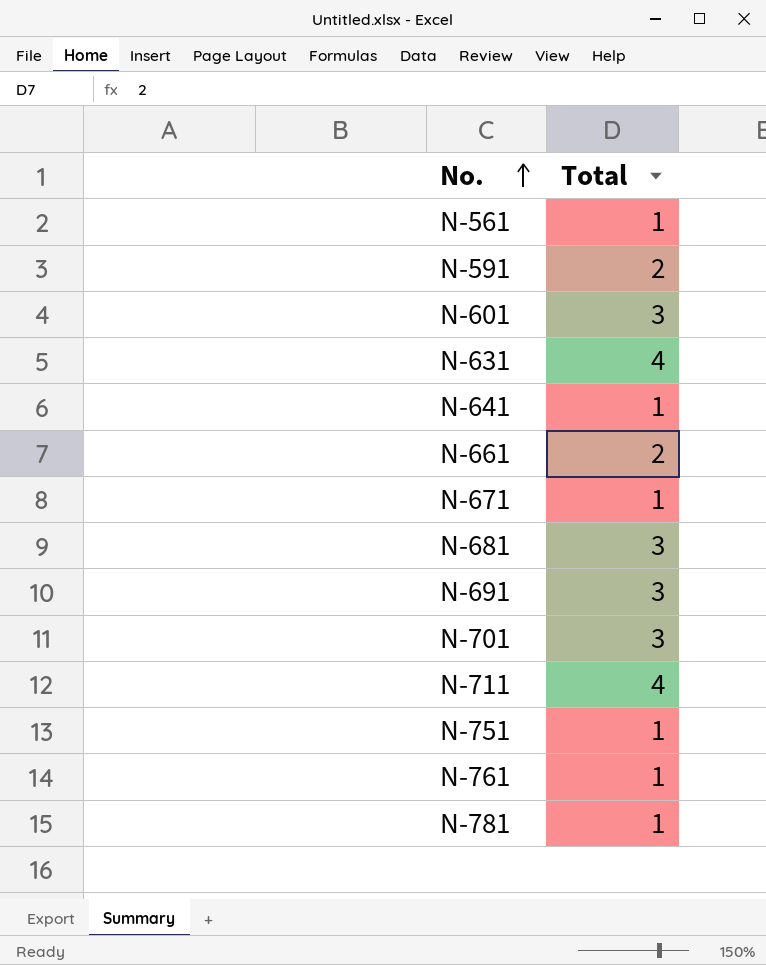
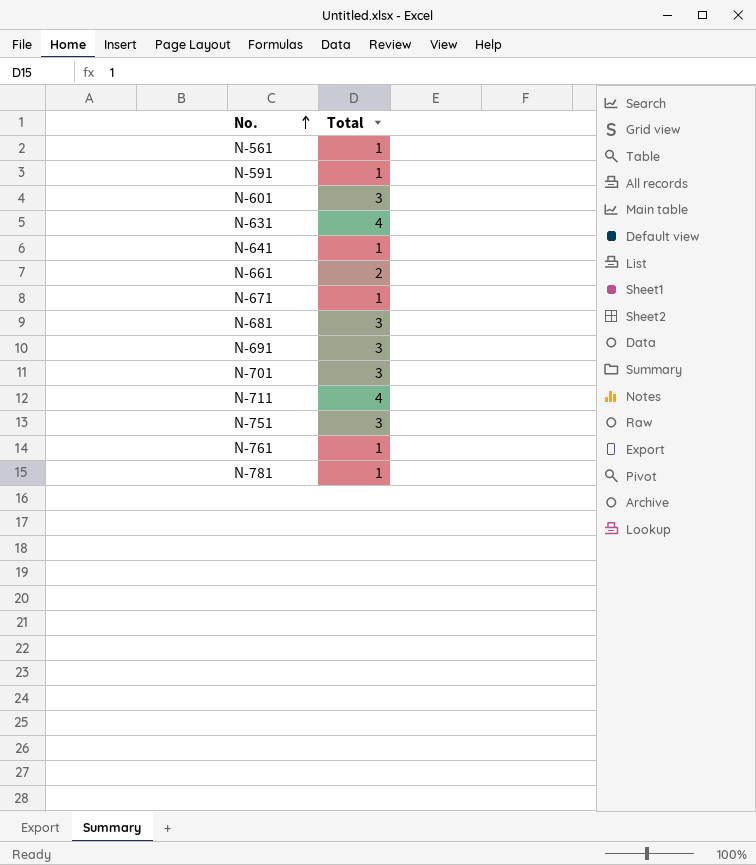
N-591 | Total: 2 -> 1
N-751 | Total: 1 -> 3

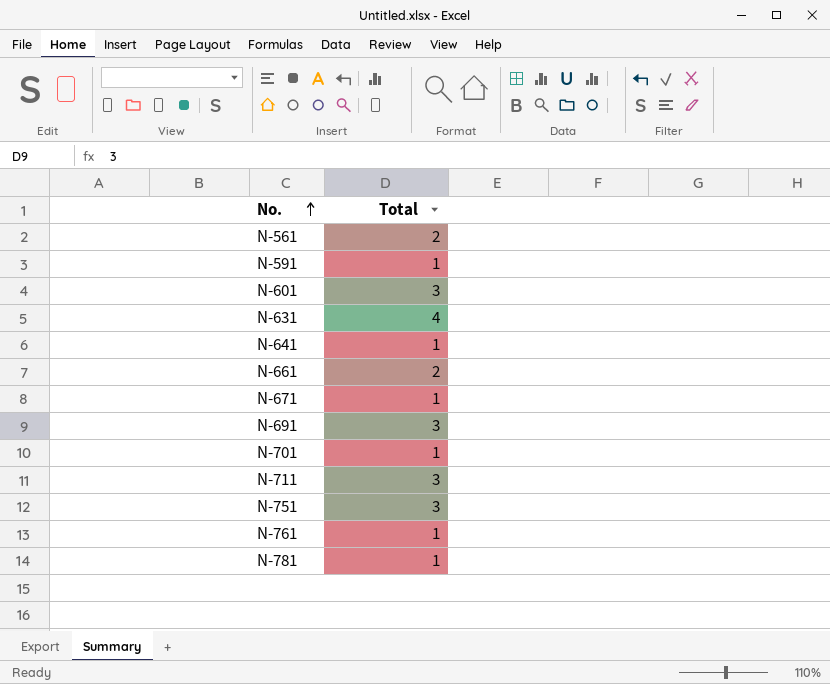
row N-681: 3 -> none
N-561 | Total: 1 -> 2
N-701 | Total: 3 -> 1
N-711 | Total: 4 -> 3

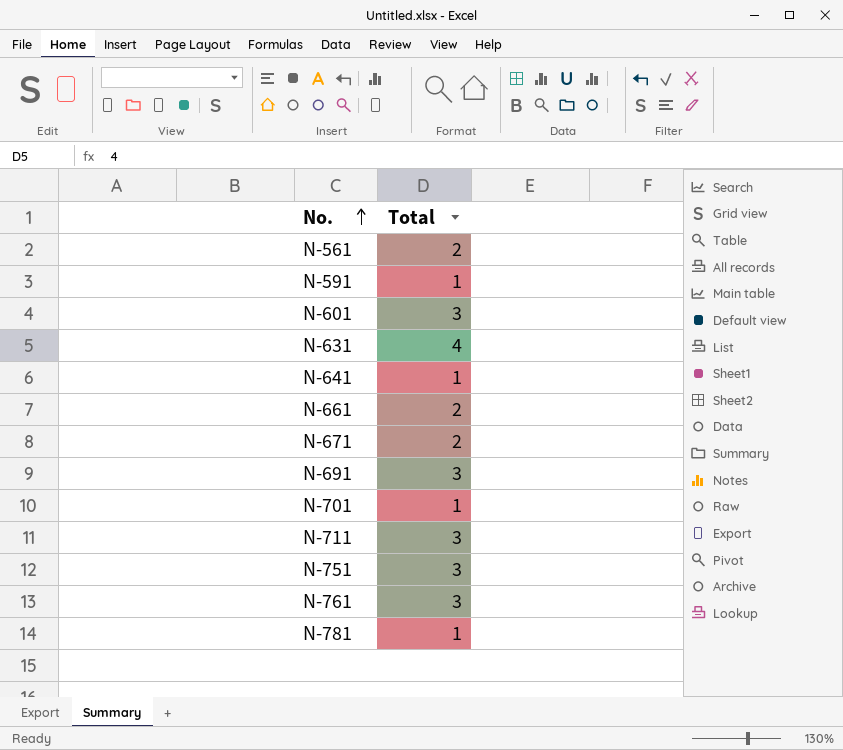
N-671 | Total: 1 -> 2
N-761 | Total: 1 -> 3

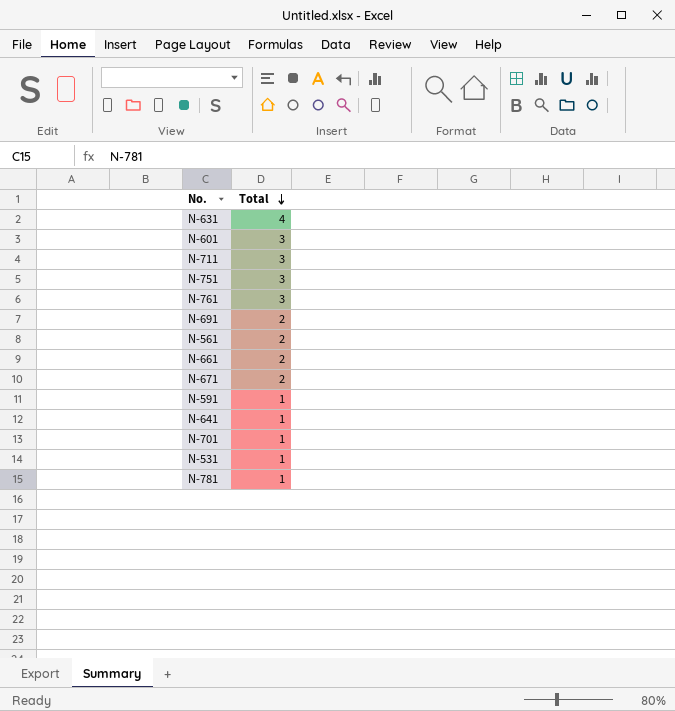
row order: No. ascending -> Total descending
N-691 | Total: 3 -> 2
row N-531: none -> 1

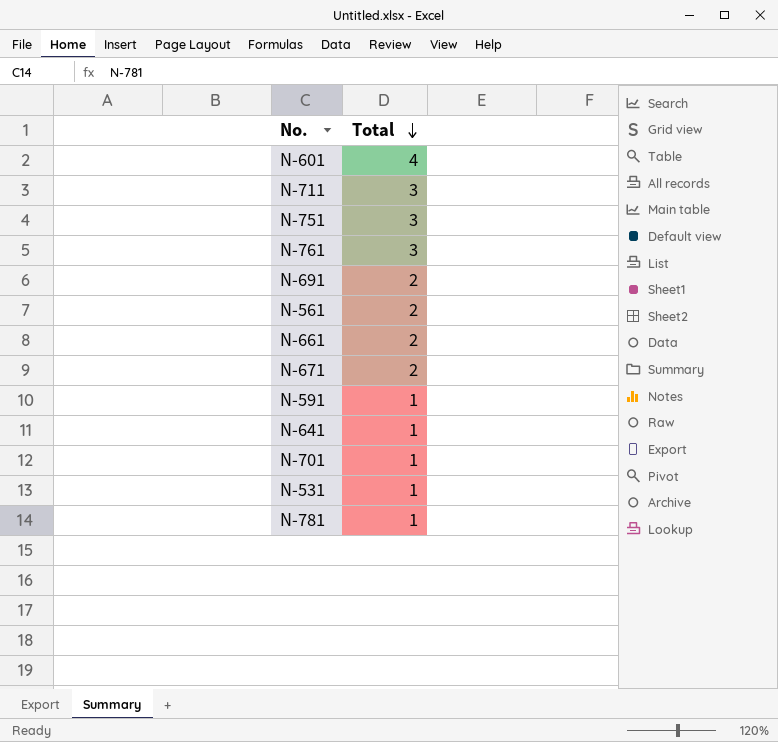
row N-631: 4 -> none
N-601 | Total: 3 -> 4

